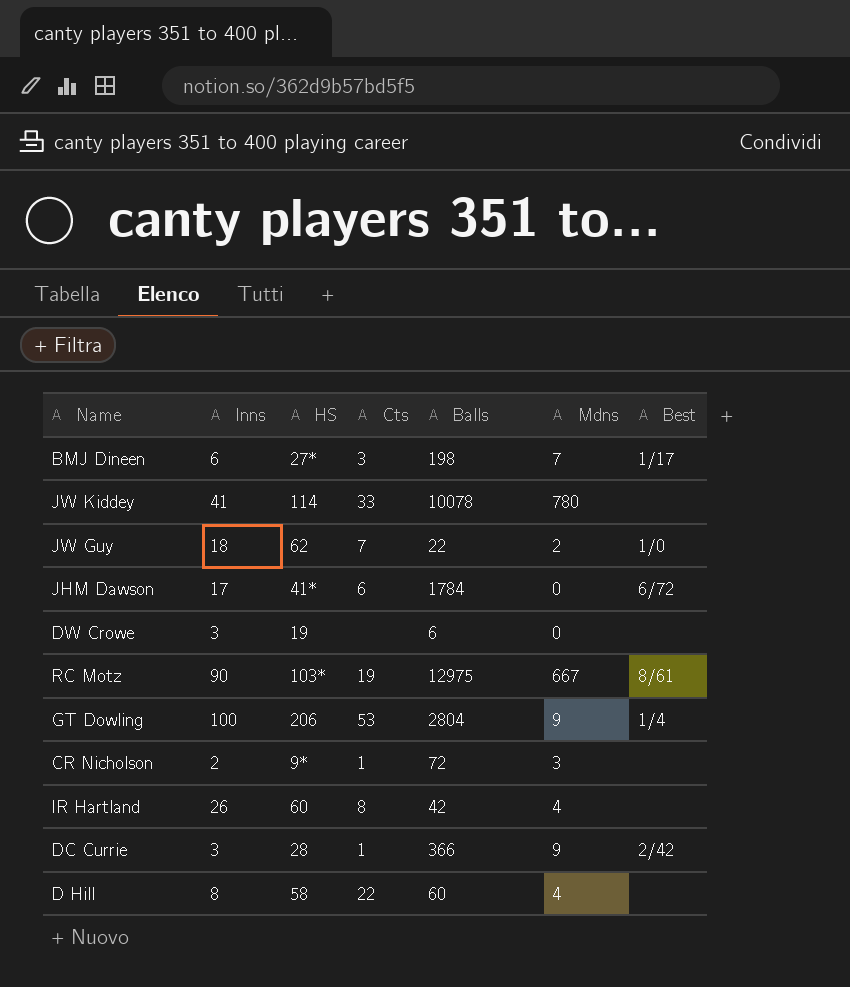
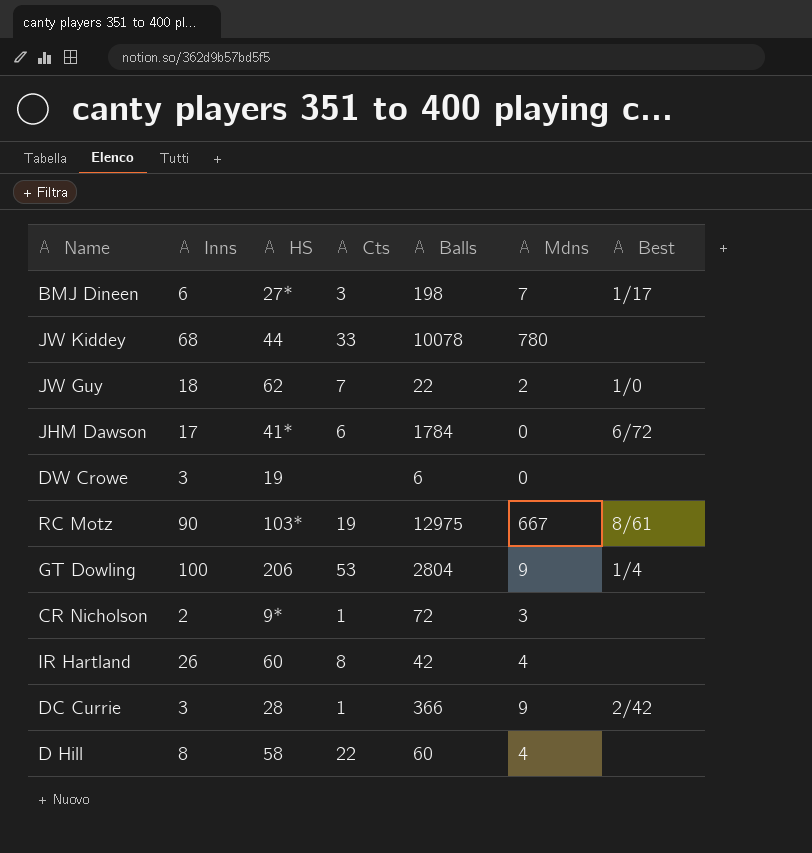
JW Kiddey | Inns: 41 -> 68
JW Kiddey | HS: 114 -> 44

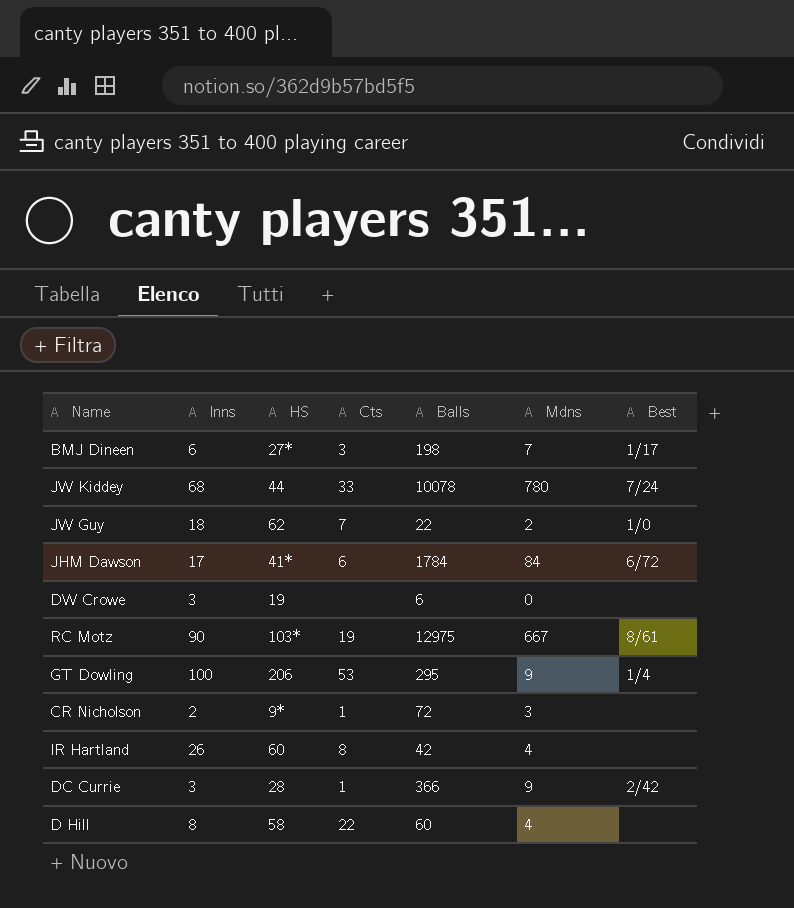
JW Kiddey | Best: none -> 7/24
JHM Dawson | Mdns: 0 -> 84
GT Dowling | Balls: 2804 -> 295

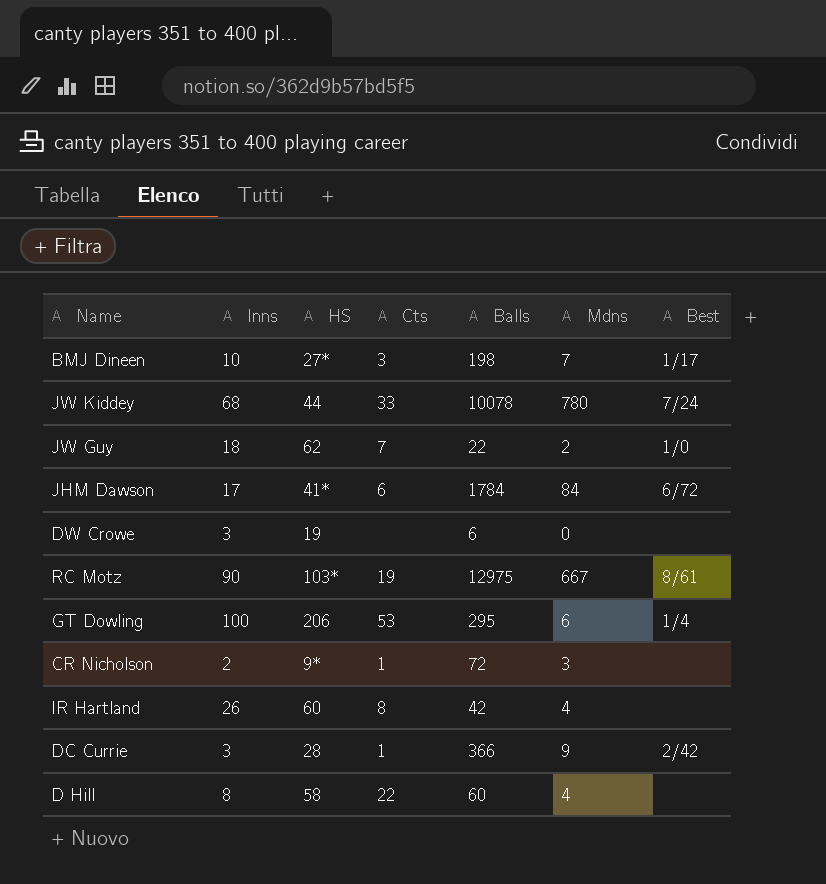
BMJ Dineen | Inns: 6 -> 10
GT Dowling | Mdns: 9 -> 6

